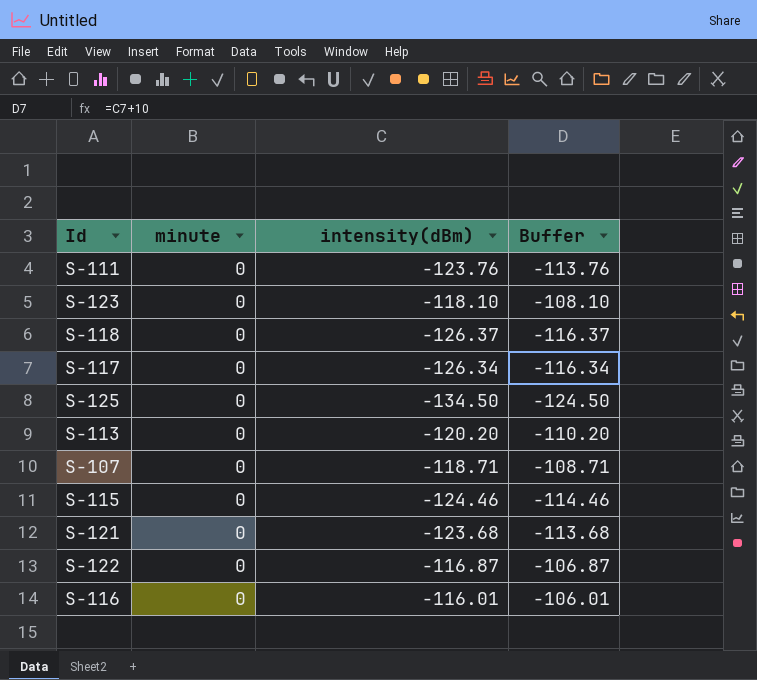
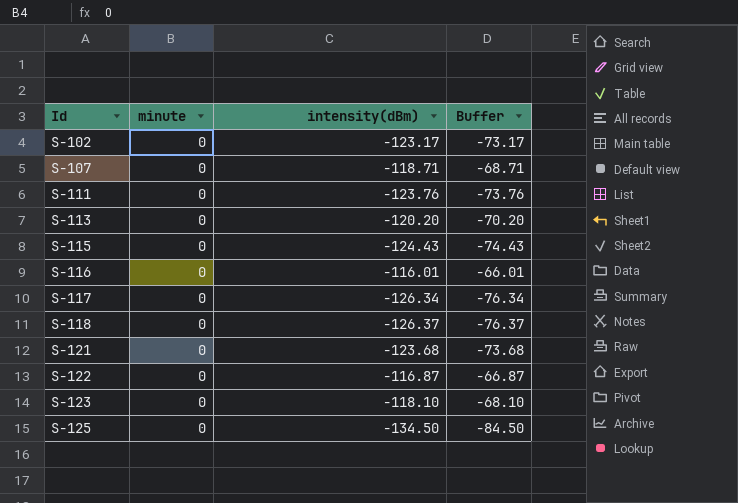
row order: none -> Id ascending
column Buffer | formula: [intensity(dBm)] + 10 -> [intensity(dBm)] + 50
row S-102: none -> 0 | -123.17 | -73.17
S-115 | intensity(dBm): -124.46 -> -124.43

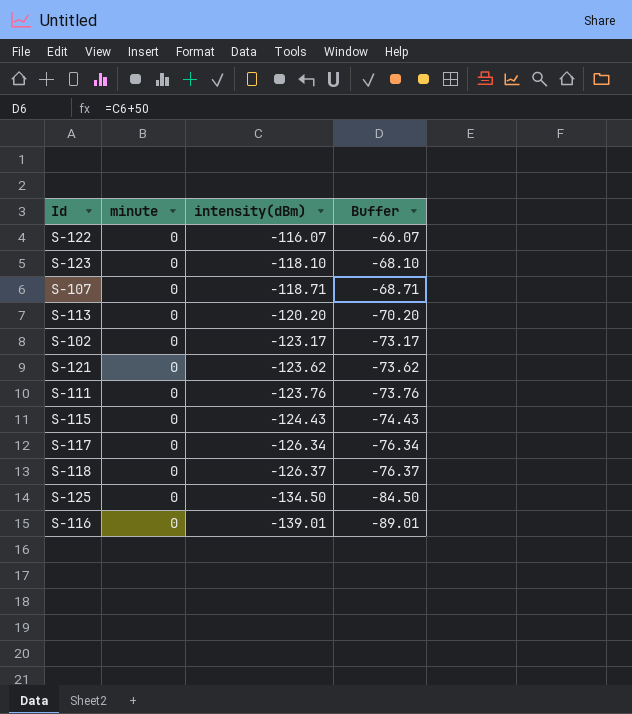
row order: Id ascending -> intensity(dBm) descending
S-122 | intensity(dBm): -116.87 -> -116.07
S-122 | Buffer: -66.87 -> -66.07
S-121 | intensity(dBm): -123.68 -> -123.62
S-121 | Buffer: -73.68 -> -73.62
S-116 | intensity(dBm): -116.01 -> -139.01
S-116 | Buffer: -66.01 -> -89.01

